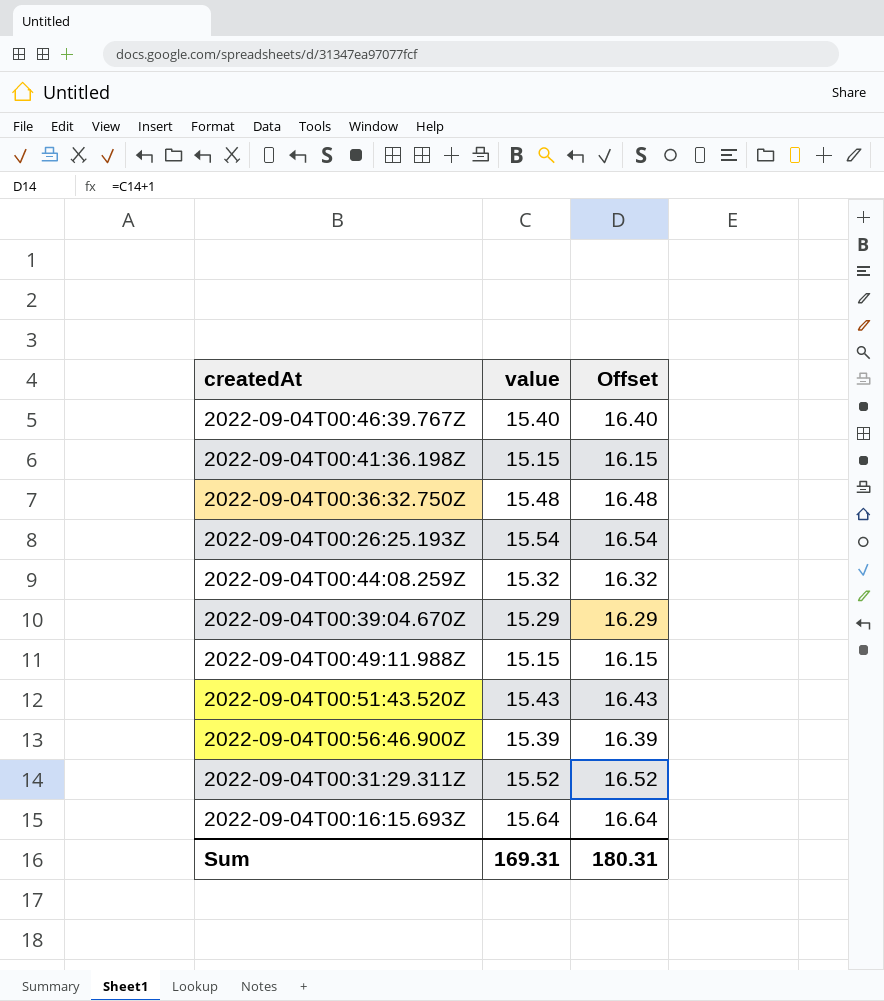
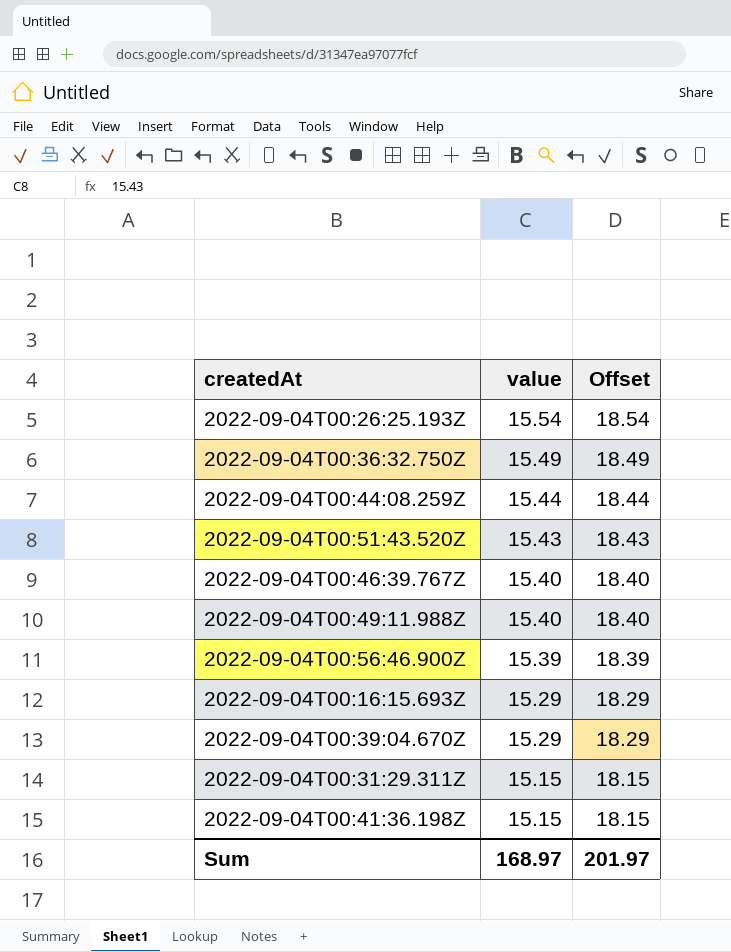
row order: none -> value descending
column Offset | formula: [value] + 1 -> [value] + 3
2022-09-04T00:36:32.750Z | value: 15.48 -> 15.49
2022-09-04T00:44:08.259Z | value: 15.32 -> 15.44
2022-09-04T00:49:11.988Z | value: 15.15 -> 15.40
2022-09-04T00:16:15.693Z | value: 15.64 -> 15.29
2022-09-04T00:31:29.311Z | value: 15.52 -> 15.15
Sum | value: 169.31 -> 168.97
Sum | Offset: 180.31 -> 201.97

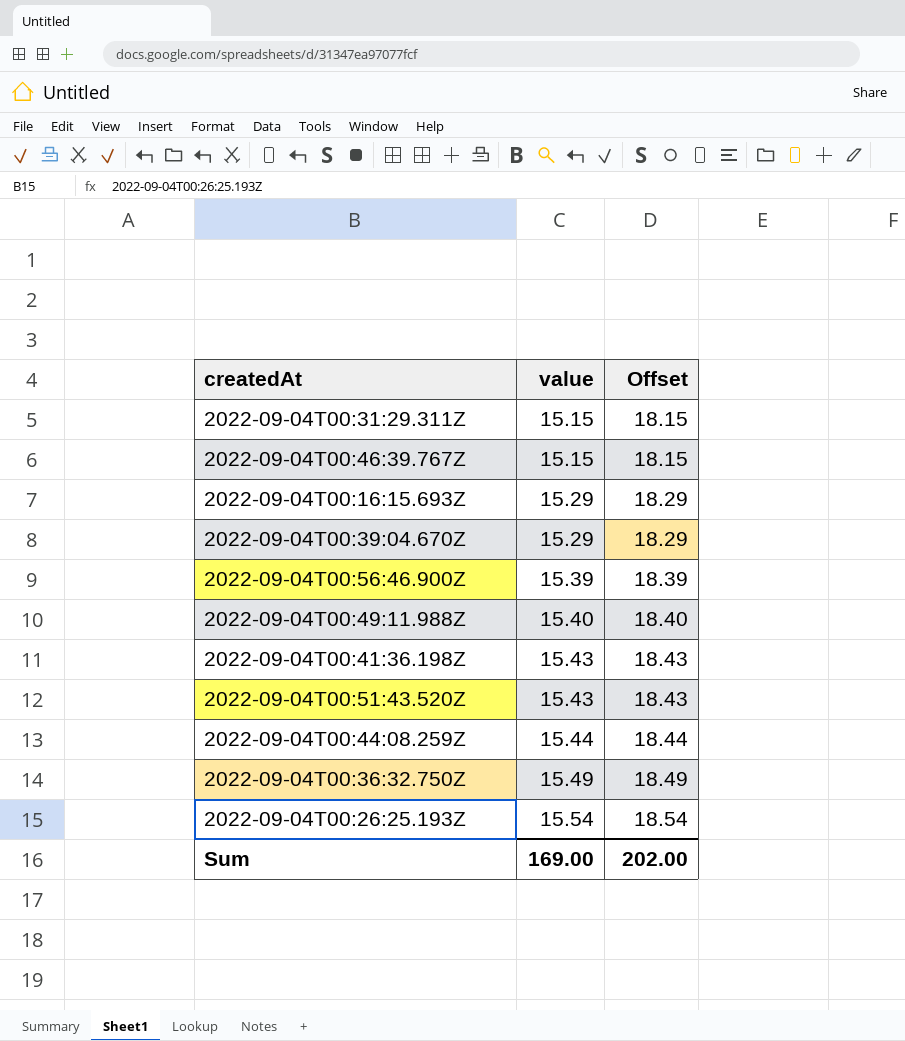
row order: value descending -> value ascending
2022-09-04T00:46:39.767Z | value: 15.40 -> 15.15
2022-09-04T00:46:39.767Z | Offset: 18.40 -> 18.15
2022-09-04T00:41:36.198Z | value: 15.15 -> 15.43
2022-09-04T00:41:36.198Z | Offset: 18.15 -> 18.43
Sum | value: 168.97 -> 169.00
Sum | Offset: 201.97 -> 202.00

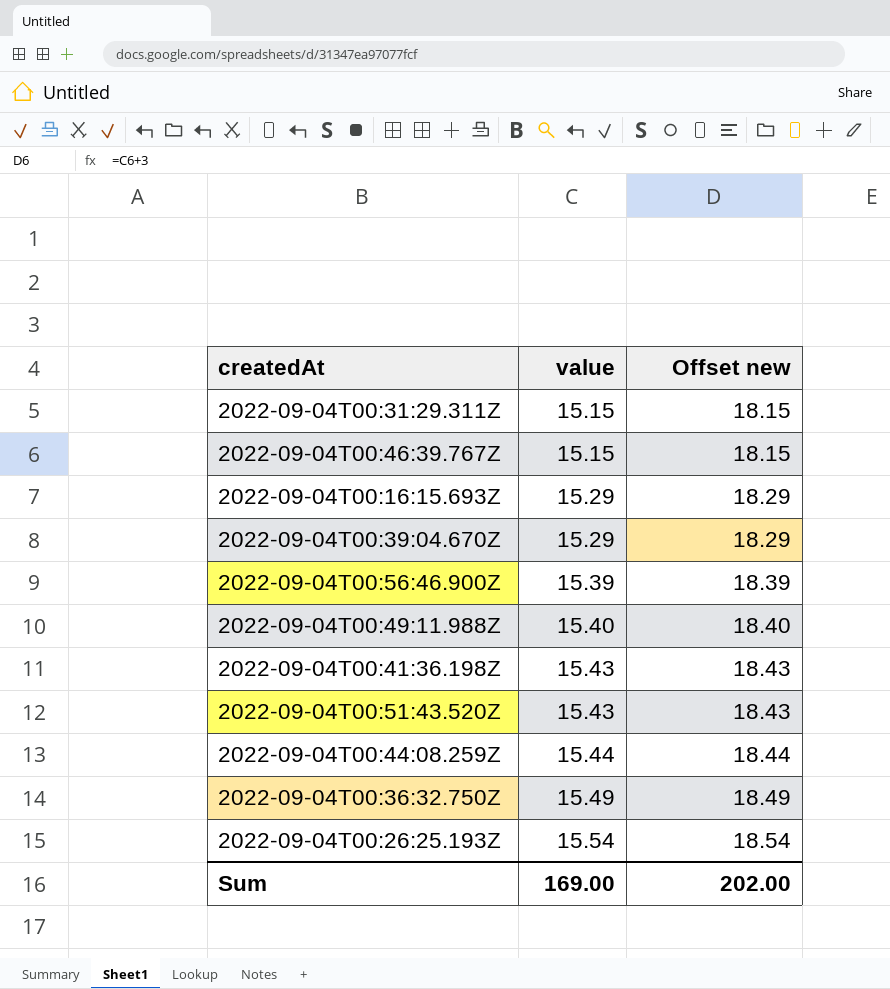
column name: Offset -> Offset new

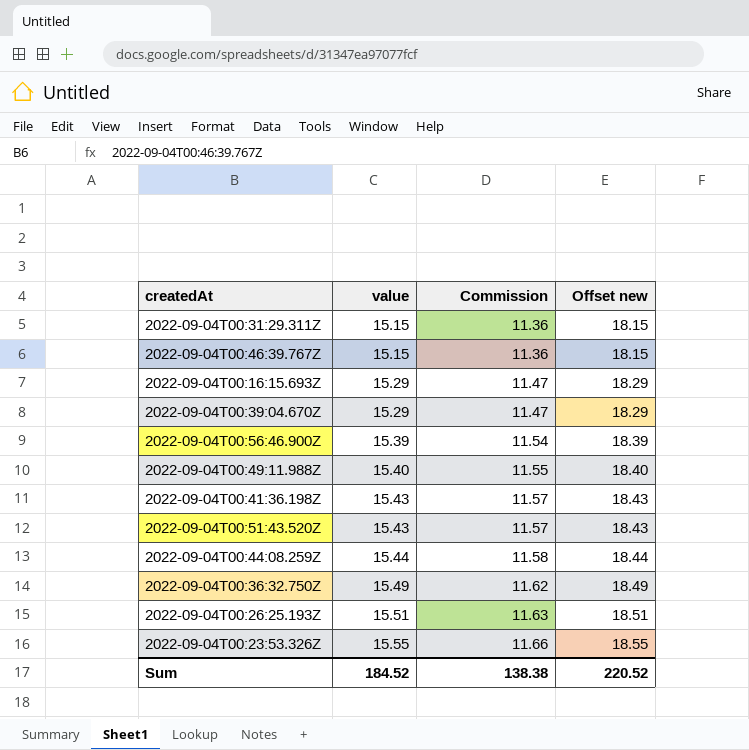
column Commission | formula: none -> [value] * 0.75
2022-09-04T00:26:25.193Z | value: 15.54 -> 15.51
2022-09-04T00:26:25.193Z | Offset new: 18.54 -> 18.51
row 2022-09-04T00:23:53.326Z: none -> 15.55 | 11.66 | 18.55
Sum | value: 169.00 -> 184.52
Sum | Offset new: 202.00 -> 220.52

